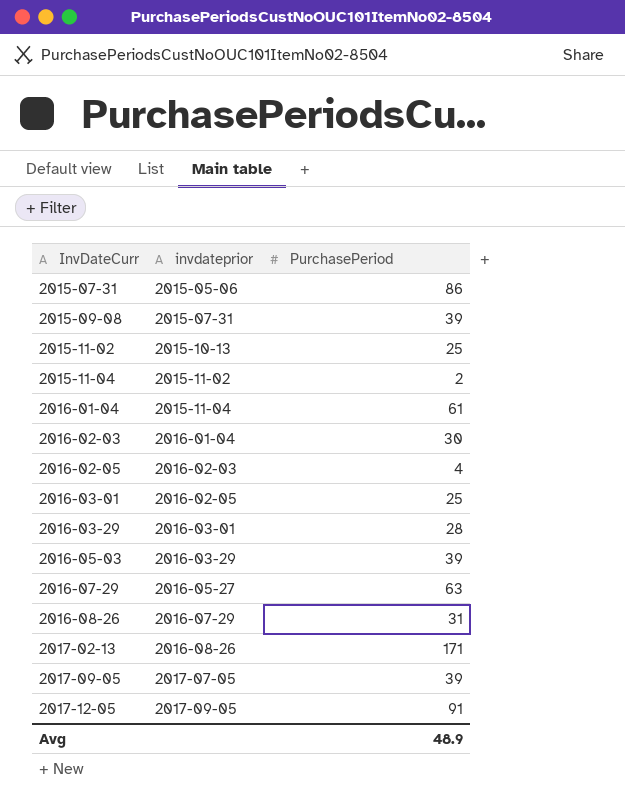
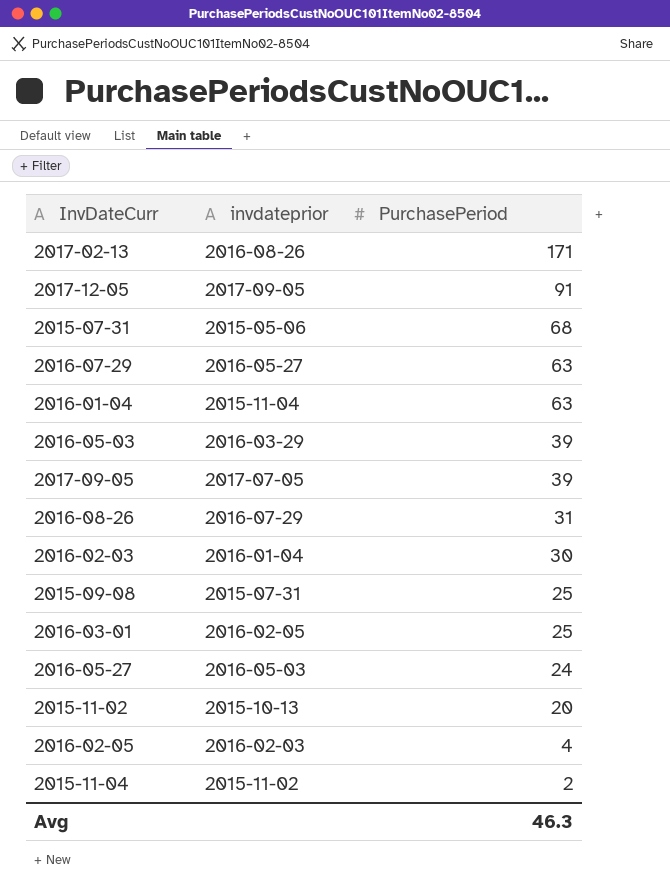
row order: InvDateCurr ascending -> PurchasePeriod descending
row 2016-03-29: 2016-03-01 | 28 -> none
2015-07-31 | PurchasePeriod: 86 -> 68
2016-01-04 | PurchasePeriod: 61 -> 63
2015-09-08 | PurchasePeriod: 39 -> 25
row 2016-05-27: none -> 2016-05-03 | 24
2015-11-02 | PurchasePeriod: 25 -> 20
Avg | PurchasePeriod: 48.9 -> 46.3

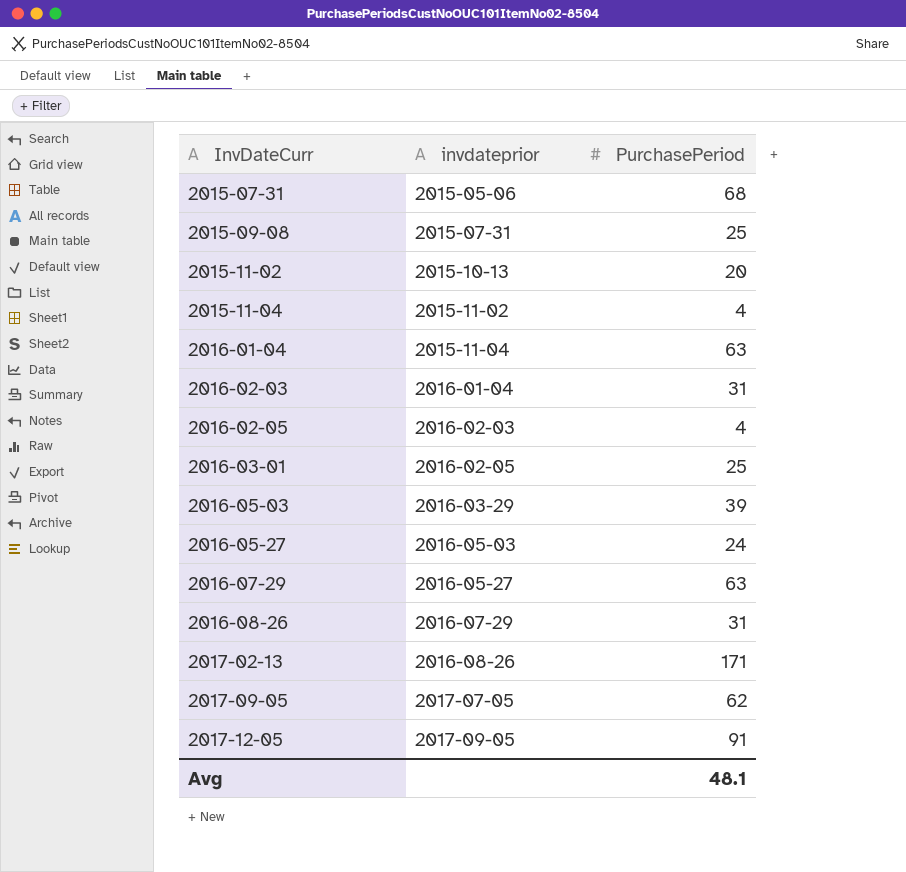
row order: PurchasePeriod descending -> InvDateCurr ascending
2015-11-04 | PurchasePeriod: 2 -> 4
2016-02-03 | PurchasePeriod: 30 -> 31
2017-09-05 | PurchasePeriod: 39 -> 62
Avg | PurchasePeriod: 46.3 -> 48.1

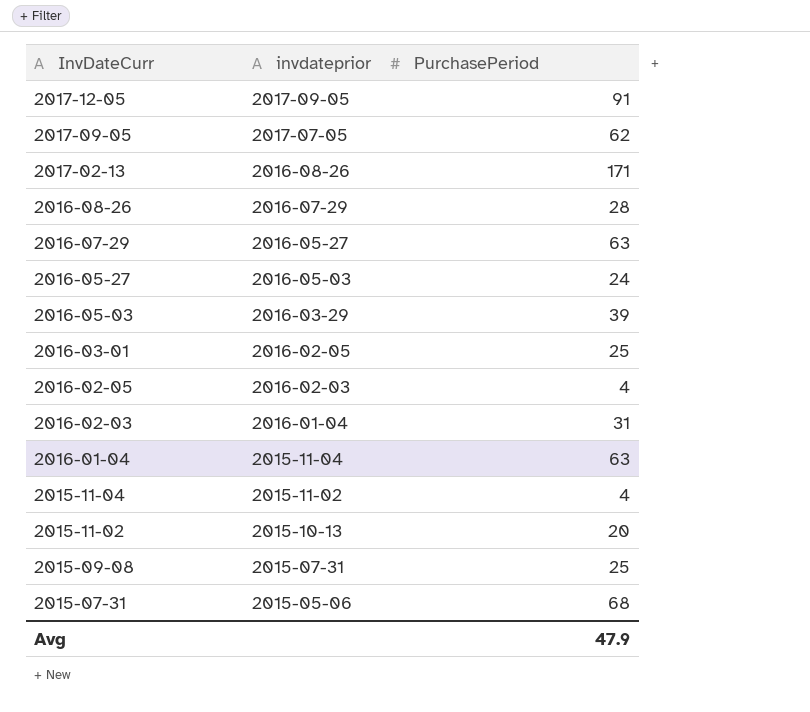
row order: InvDateCurr ascending -> InvDateCurr descending
2016-08-26 | PurchasePeriod: 31 -> 28
Avg | PurchasePeriod: 48.1 -> 47.9

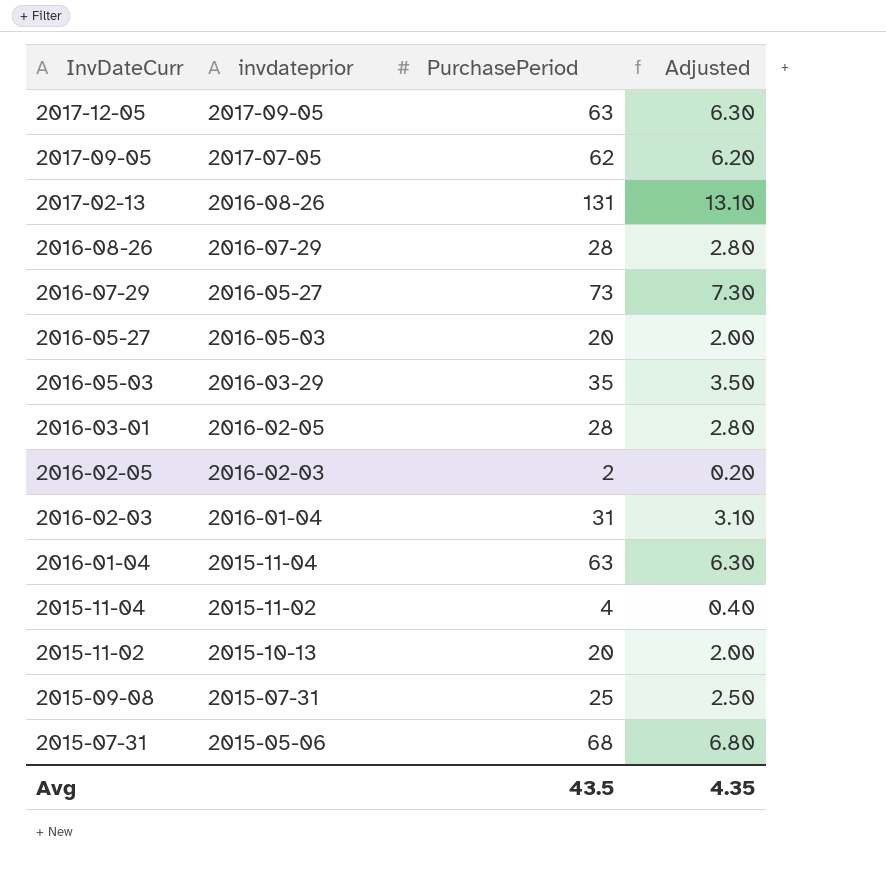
column Adjusted | formula: none -> [PurchasePeriod] * 0.1
2017-12-05 | PurchasePeriod: 91 -> 63
2017-02-13 | PurchasePeriod: 171 -> 131
2016-07-29 | PurchasePeriod: 63 -> 73
2016-05-27 | PurchasePeriod: 24 -> 20
2016-05-03 | PurchasePeriod: 39 -> 35
2016-03-01 | PurchasePeriod: 25 -> 28
2016-02-05 | PurchasePeriod: 4 -> 2
Avg | PurchasePeriod: 47.9 -> 43.5

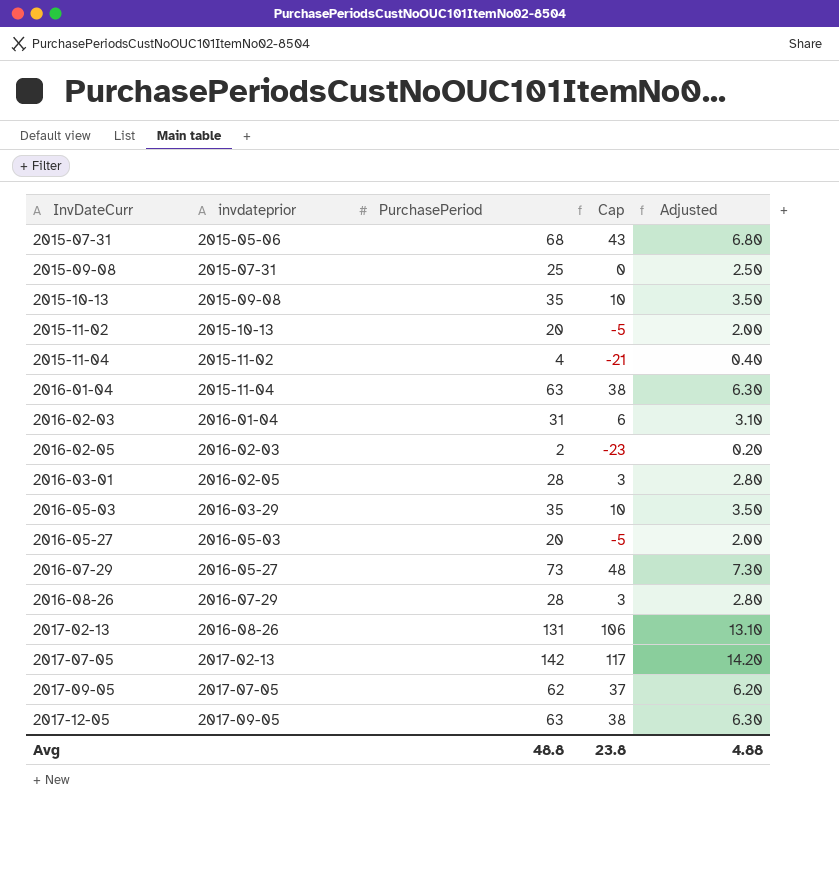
row order: InvDateCurr descending -> InvDateCurr ascending
column Cap | formula: none -> [PurchasePeriod] - 25
row 2015-10-13: none -> 2015-09-08 | 35 | 10 | 3.50
row 2017-07-05: none -> 2017-02-13 | 142 | 117 | 14.20
Avg | PurchasePeriod: 43.5 -> 48.8
Avg | Adjusted: 4.35 -> 4.88

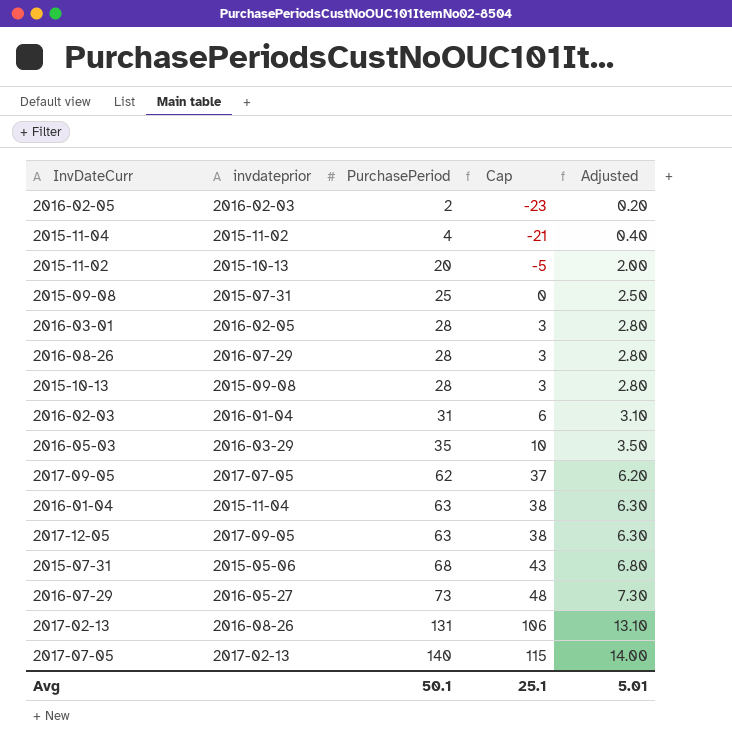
row order: InvDateCurr ascending -> PurchasePeriod ascending
row 2016-05-27: 2016-05-03 | 20 | -5 | 2.00 -> none
2015-10-13 | PurchasePeriod: 35 -> 28
2015-10-13 | Cap: 10 -> 3
2015-10-13 | Adjusted: 3.50 -> 2.80
2017-07-05 | PurchasePeriod: 142 -> 140
2017-07-05 | Cap: 117 -> 115
2017-07-05 | Adjusted: 14.20 -> 14.00
Avg | PurchasePeriod: 48.8 -> 50.1
Avg | Cap: 23.8 -> 25.1
Avg | Adjusted: 4.88 -> 5.01

